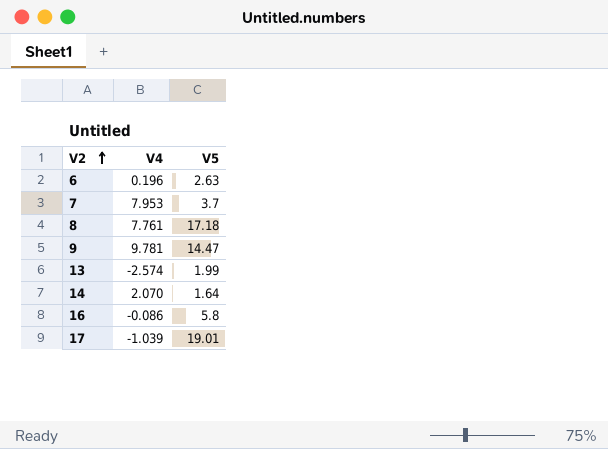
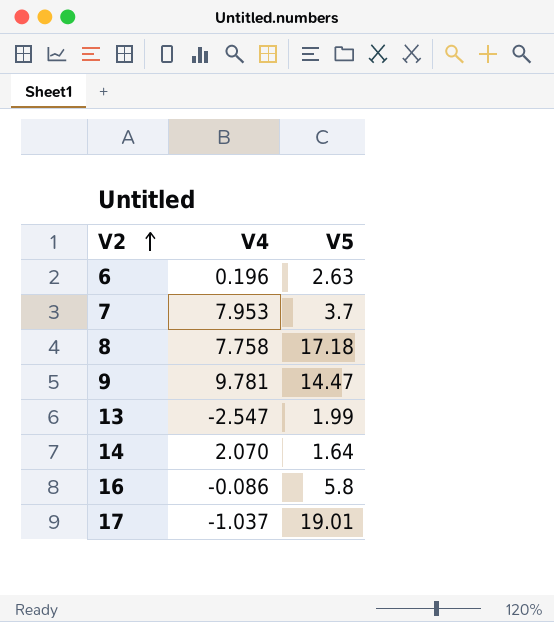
8 | V4: 7.761 -> 7.758
13 | V4: -2.574 -> -2.547
17 | V4: -1.039 -> -1.037

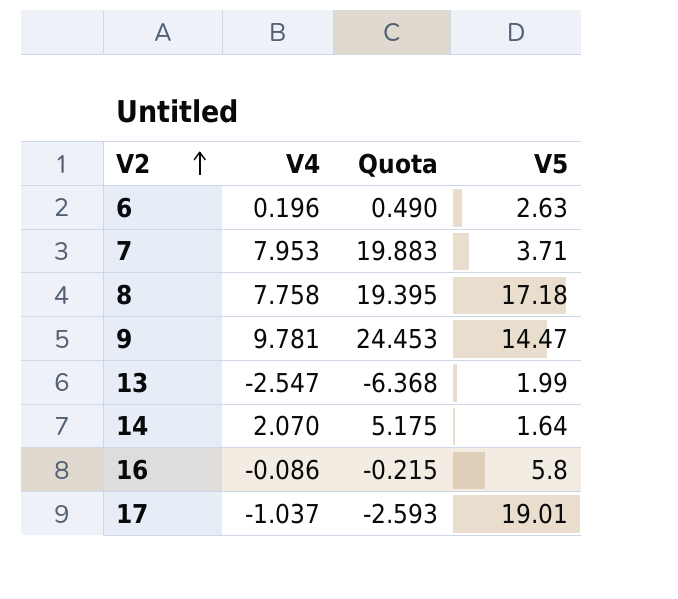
column Quota | formula: none -> [V4] * 2.5
7 | V5: 3.7 -> 3.71

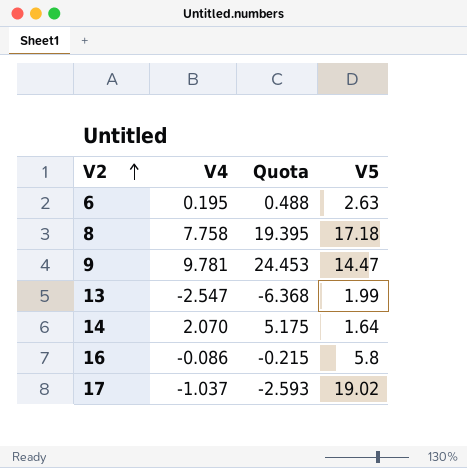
row 7: 7.953 | 19.883 | 3.71 -> none
6 | V4: 0.196 -> 0.195
6 | Quota: 0.490 -> 0.488
17 | V5: 19.01 -> 19.02

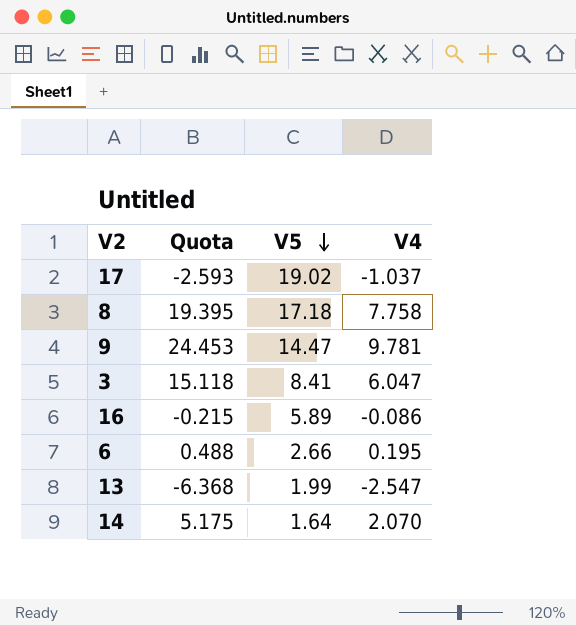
row order: V2 ascending -> V5 descending
column V4 | position: 2 -> 4
row 3: none -> 15.118 | 8.41 | 6.047
16 | V5: 5.8 -> 5.89
6 | V5: 2.63 -> 2.66

